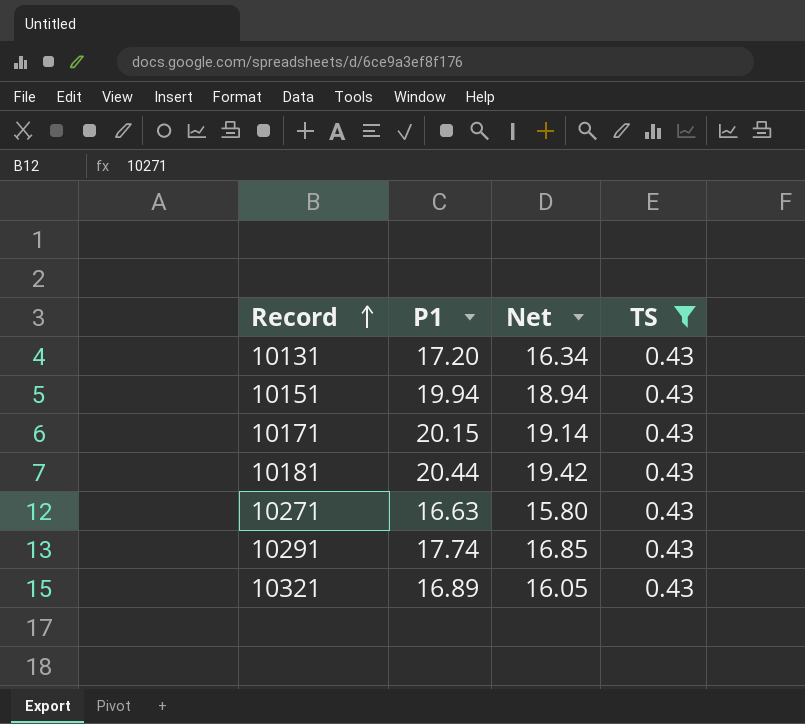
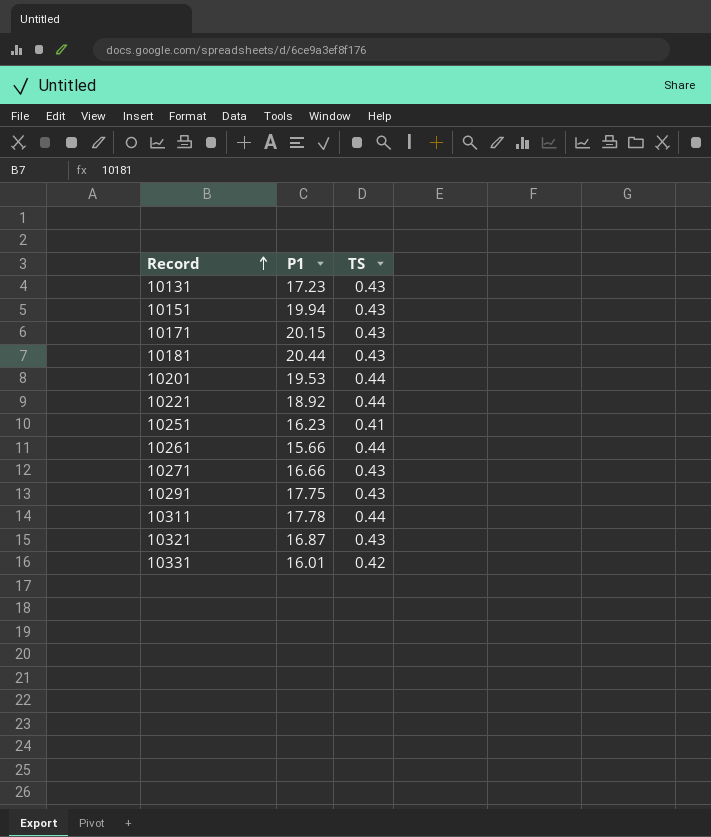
filter: TS = 0.43 -> none
column Net | formula: [P1] * 0.95 -> none
10131 | P1: 17.20 -> 17.23
10271 | P1: 16.63 -> 16.66
10291 | P1: 17.74 -> 17.75
10321 | P1: 16.89 -> 16.87

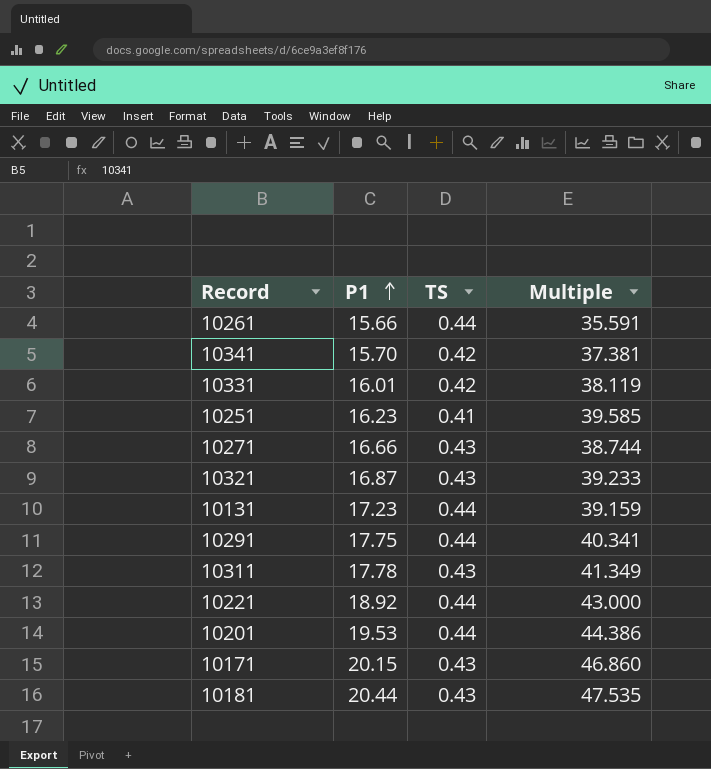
row order: Record ascending -> P1 ascending
column Multiple | formula: none -> [P1] / [TS]
row 10151: 19.94 | 0.43 -> none
row 10341: none -> 15.70 | 0.42 | 37.381
10131 | TS: 0.43 -> 0.44
10291 | TS: 0.43 -> 0.44
10311 | TS: 0.44 -> 0.43

